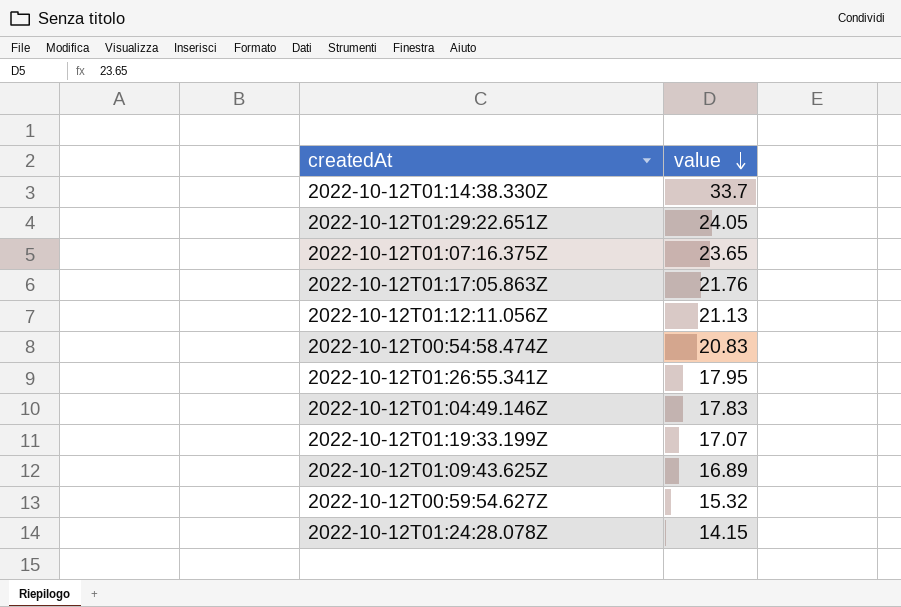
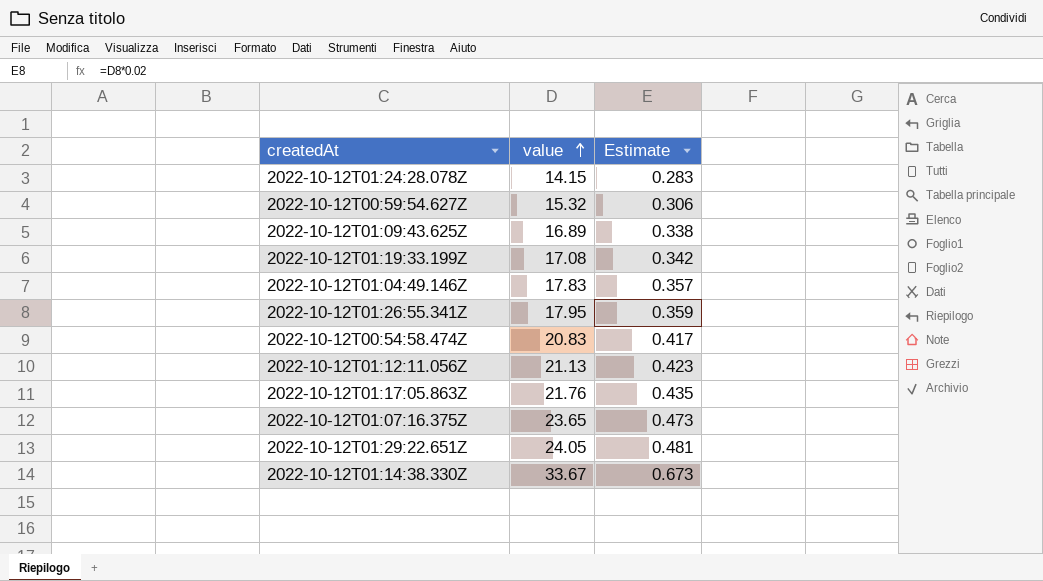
row order: value descending -> value ascending
column Estimate | formula: none -> [value] * 0.02
2022-10-12T01:19:33.199Z | value: 17.07 -> 17.08
2022-10-12T01:14:38.330Z | value: 33.7 -> 33.67

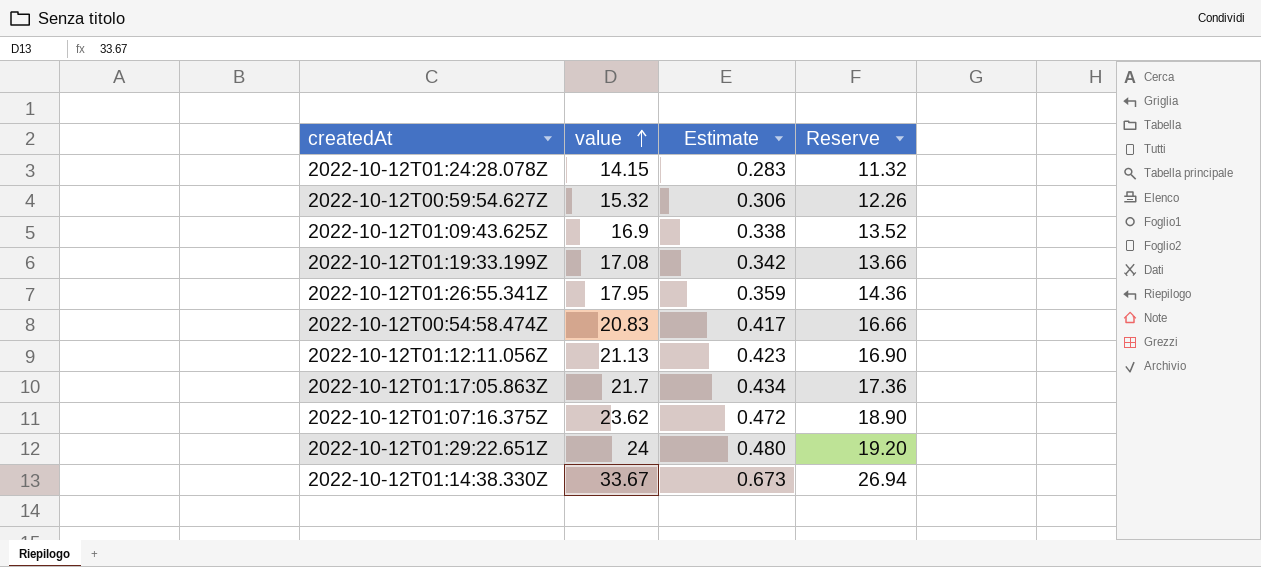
column Reserve | formula: none -> [value] * 0.8
row 2022-10-12T01:04:49.146Z: 17.83 | 0.357 -> none
2022-10-12T01:09:43.625Z | value: 16.89 -> 16.9
2022-10-12T01:17:05.863Z | value: 21.76 -> 21.7
2022-10-12T01:17:05.863Z | Estimate: 0.435 -> 0.434
2022-10-12T01:07:16.375Z | value: 23.65 -> 23.62
2022-10-12T01:07:16.375Z | Estimate: 0.473 -> 0.472
2022-10-12T01:29:22.651Z | value: 24.05 -> 24
2022-10-12T01:29:22.651Z | Estimate: 0.481 -> 0.480

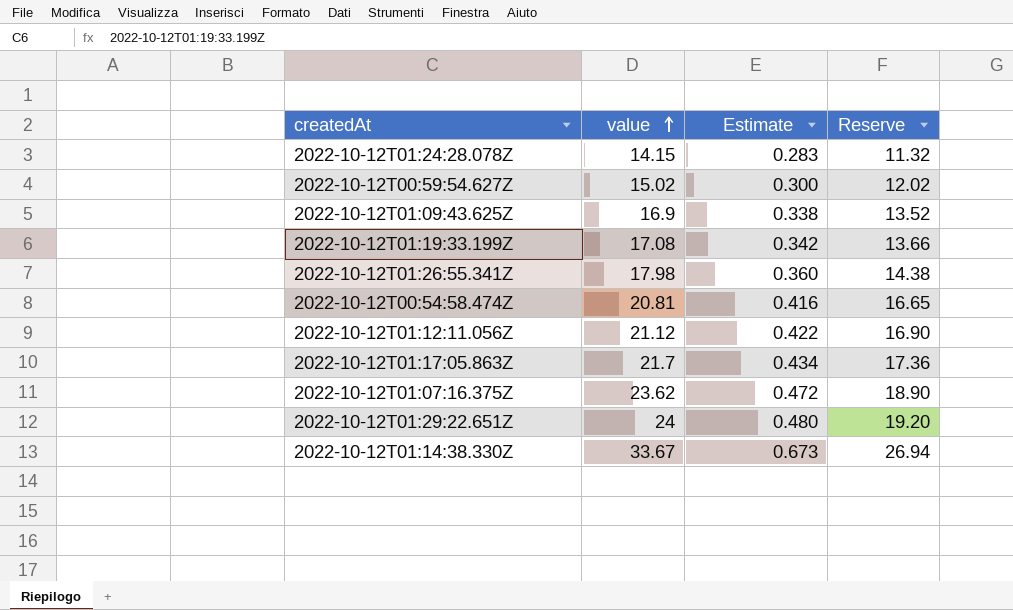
2022-10-12T00:59:54.627Z | value: 15.32 -> 15.02
2022-10-12T00:59:54.627Z | Estimate: 0.306 -> 0.300
2022-10-12T00:59:54.627Z | Reserve: 12.26 -> 12.02
2022-10-12T01:26:55.341Z | value: 17.95 -> 17.98
2022-10-12T01:26:55.341Z | Estimate: 0.359 -> 0.360
2022-10-12T01:26:55.341Z | Reserve: 14.36 -> 14.38
2022-10-12T00:54:58.474Z | value: 20.83 -> 20.81
2022-10-12T00:54:58.474Z | Estimate: 0.417 -> 0.416
2022-10-12T00:54:58.474Z | Reserve: 16.66 -> 16.65
2022-10-12T01:12:11.056Z | value: 21.13 -> 21.12
2022-10-12T01:12:11.056Z | Estimate: 0.423 -> 0.422

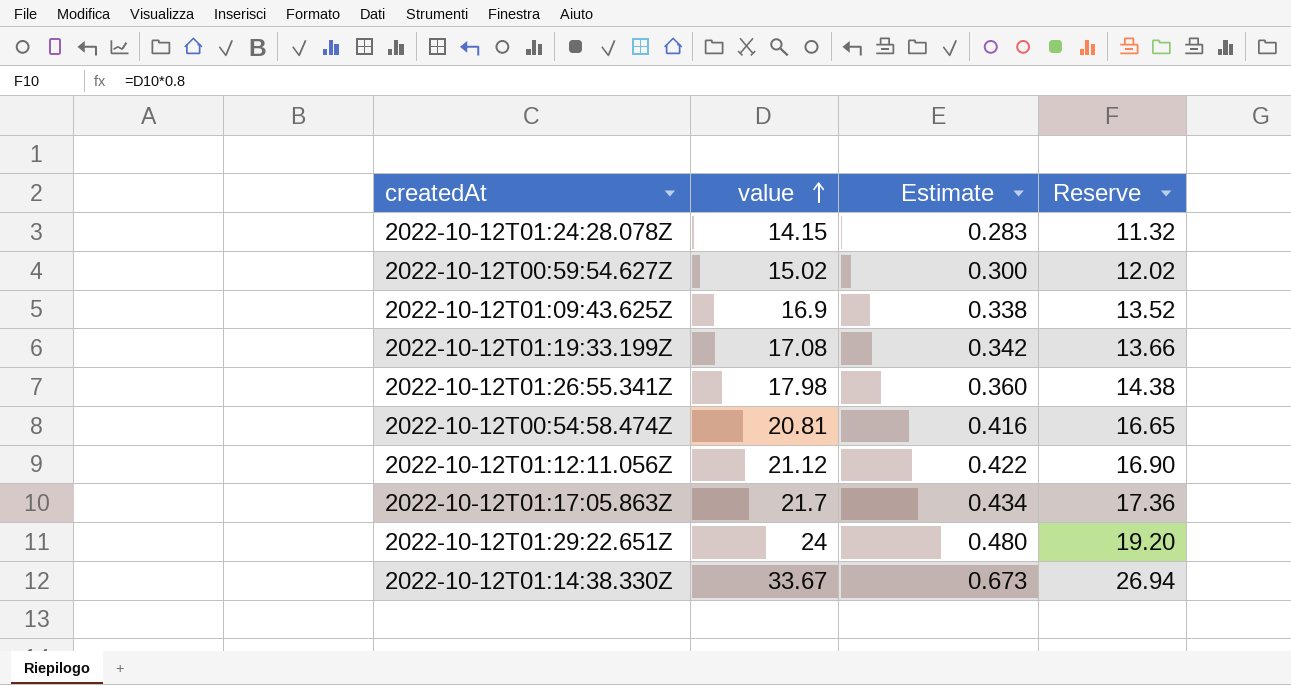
row 2022-10-12T01:07:16.375Z: 23.62 | 0.472 | 18.90 -> none

